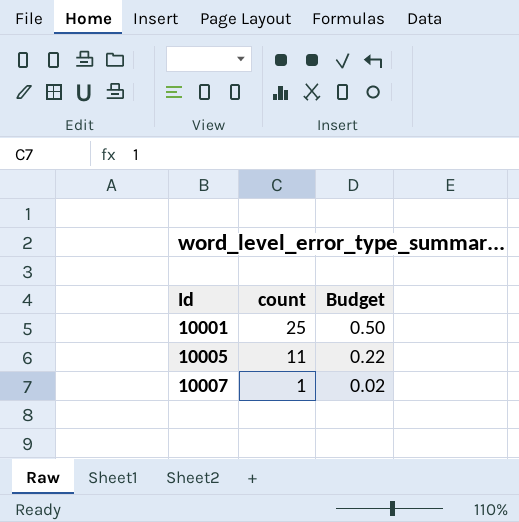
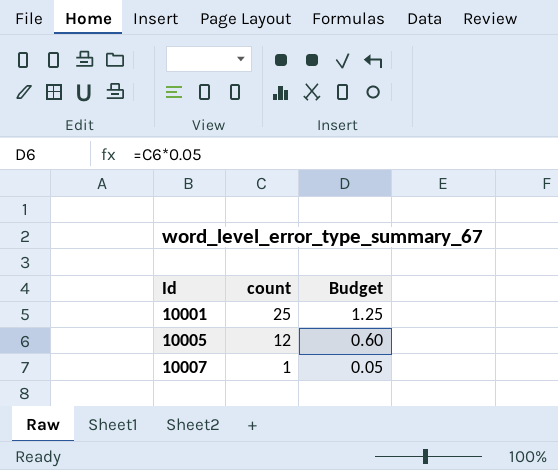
column Budget | formula: [count] * 0.02 -> [count] * 0.05
10005 | count: 11 -> 12

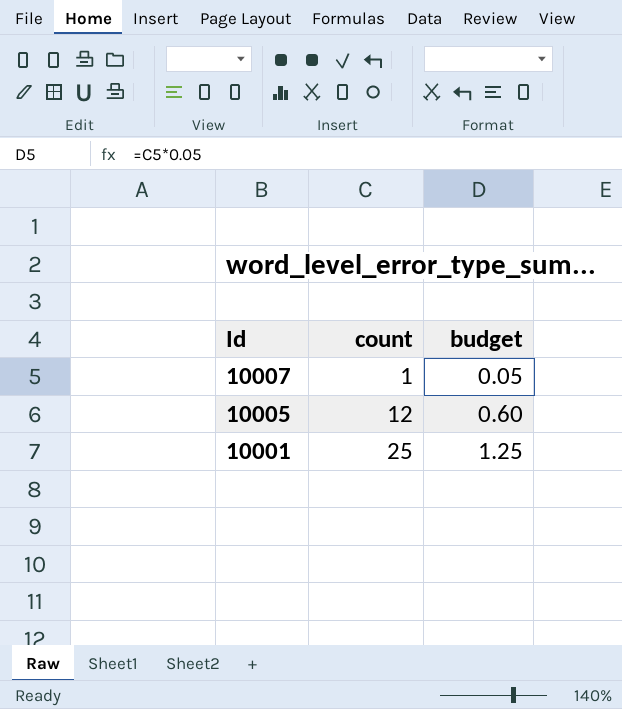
row order: Id ascending -> Id descending
column name: Budget -> budget

